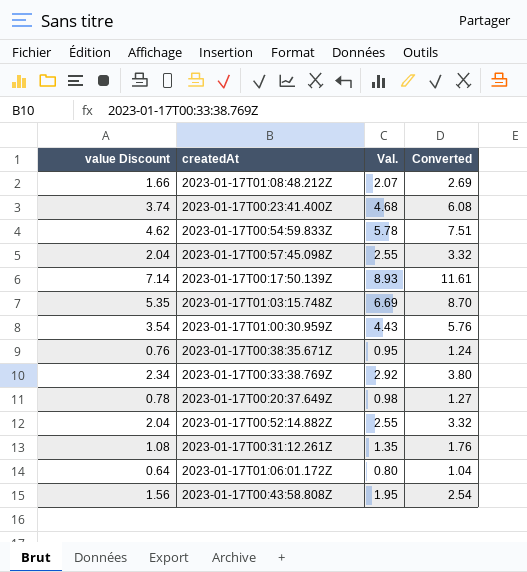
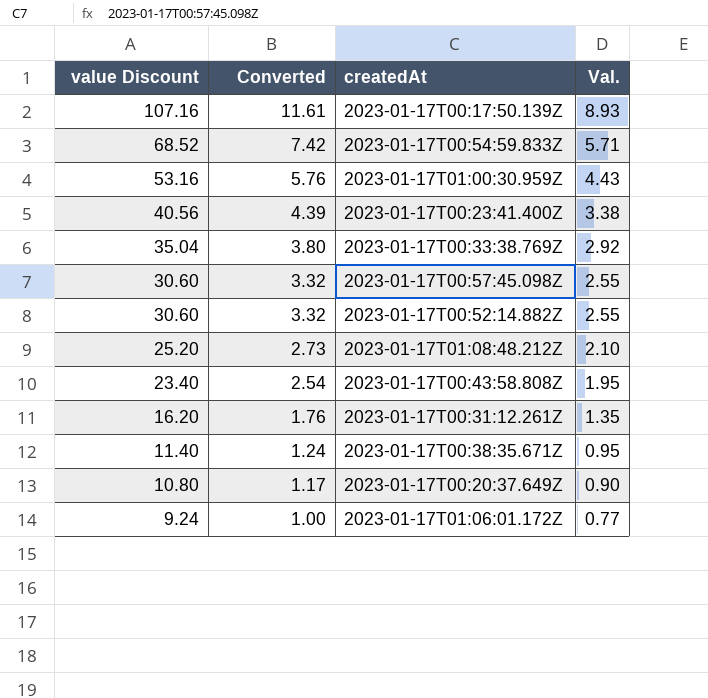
row order: none -> value Discount descending
column value Discount | formula: [Val.] * 0.8 -> [Val.] * 12
column Converted | position: 4 -> 2
row 2023-01-17T01:03:15.748Z: 5.35 | 6.69 | 8.70 -> none
2023-01-17T00:54:59.833Z | Converted: 7.51 -> 7.42
2023-01-17T00:54:59.833Z | Val.: 5.78 -> 5.71
2023-01-17T00:23:41.400Z | Converted: 6.08 -> 4.39
2023-01-17T00:23:41.400Z | Val.: 4.68 -> 3.38
2023-01-17T01:08:48.212Z | Converted: 2.69 -> 2.73
2023-01-17T01:08:48.212Z | Val.: 2.07 -> 2.10
2023-01-17T00:20:37.649Z | Converted: 1.27 -> 1.17
2023-01-17T00:20:37.649Z | Val.: 0.98 -> 0.90
2023-01-17T01:06:01.172Z | Converted: 1.04 -> 1.00
2023-01-17T01:06:01.172Z | Val.: 0.80 -> 0.77

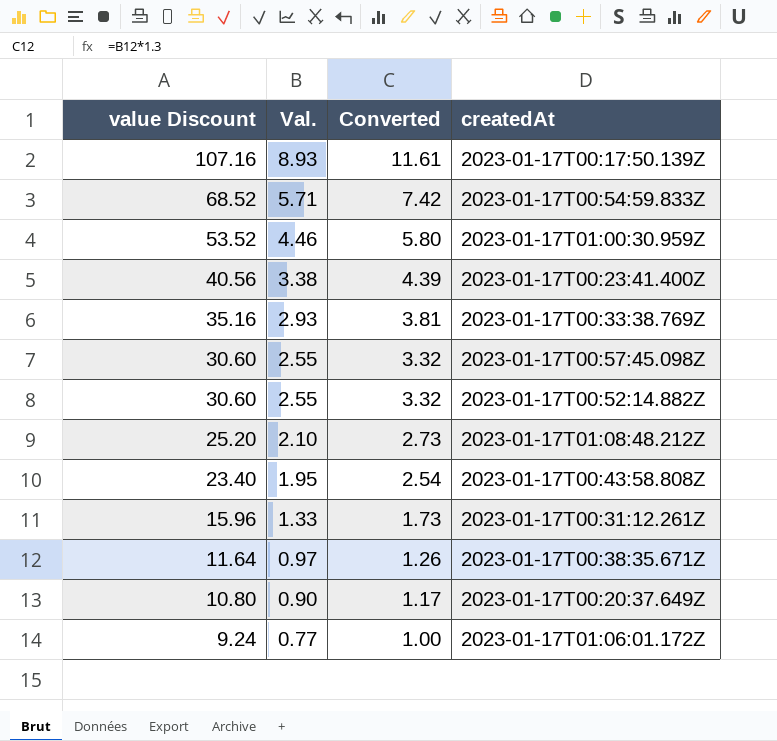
column Val. | position: 4 -> 2
2023-01-17T01:00:30.959Z | value Discount: 53.16 -> 53.52
2023-01-17T01:00:30.959Z | Val.: 4.43 -> 4.46
2023-01-17T01:00:30.959Z | Converted: 5.76 -> 5.80
2023-01-17T00:33:38.769Z | value Discount: 35.04 -> 35.16
2023-01-17T00:33:38.769Z | Val.: 2.92 -> 2.93
2023-01-17T00:33:38.769Z | Converted: 3.80 -> 3.81
2023-01-17T00:31:12.261Z | value Discount: 16.20 -> 15.96
2023-01-17T00:31:12.261Z | Val.: 1.35 -> 1.33
2023-01-17T00:31:12.261Z | Converted: 1.76 -> 1.73
2023-01-17T00:38:35.671Z | value Discount: 11.40 -> 11.64
2023-01-17T00:38:35.671Z | Val.: 0.95 -> 0.97
2023-01-17T00:38:35.671Z | Converted: 1.24 -> 1.26

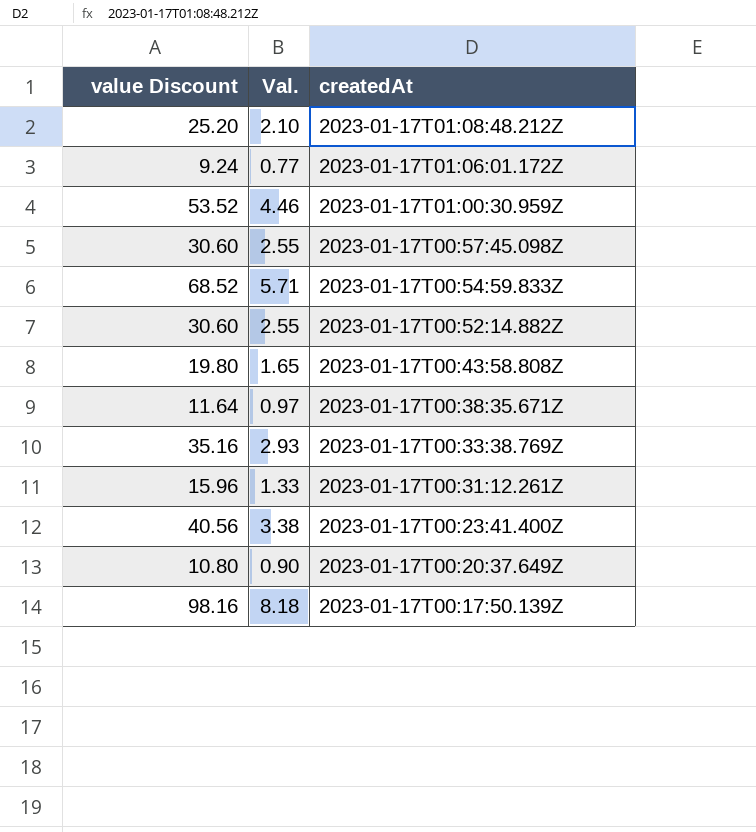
row order: value Discount descending -> createdAt descending
column Converted | formula: [Val.] * 1.3 -> none
2023-01-17T00:43:58.808Z | value Discount: 23.40 -> 19.80
2023-01-17T00:43:58.808Z | Val.: 1.95 -> 1.65
2023-01-17T00:17:50.139Z | value Discount: 107.16 -> 98.16
2023-01-17T00:17:50.139Z | Val.: 8.93 -> 8.18

